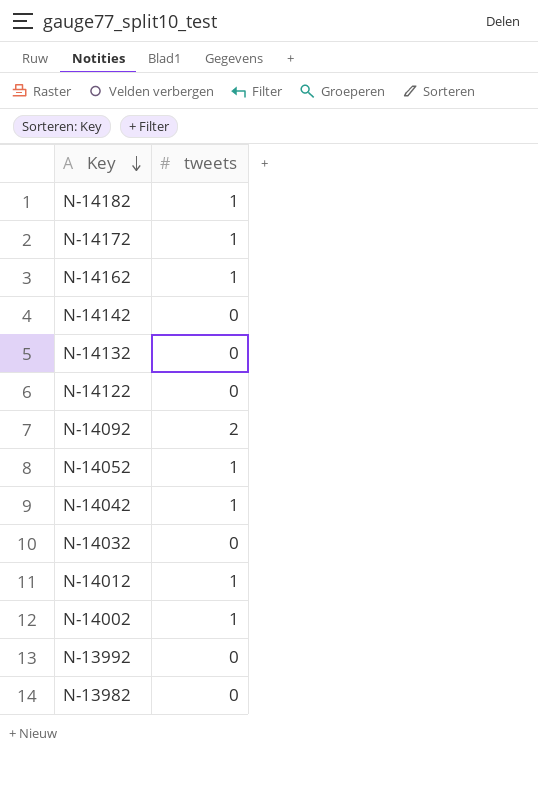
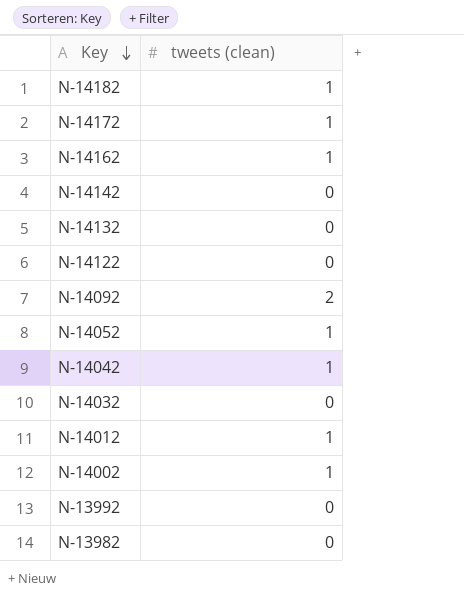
column name: tweets -> tweets (clean)

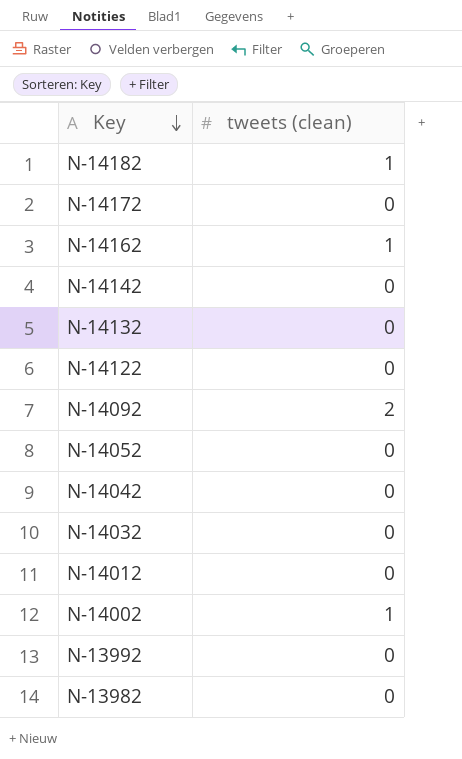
N-14172 | tweets (clean): 1 -> 0
N-14052 | tweets (clean): 1 -> 0
N-14042 | tweets (clean): 1 -> 0
N-14012 | tweets (clean): 1 -> 0

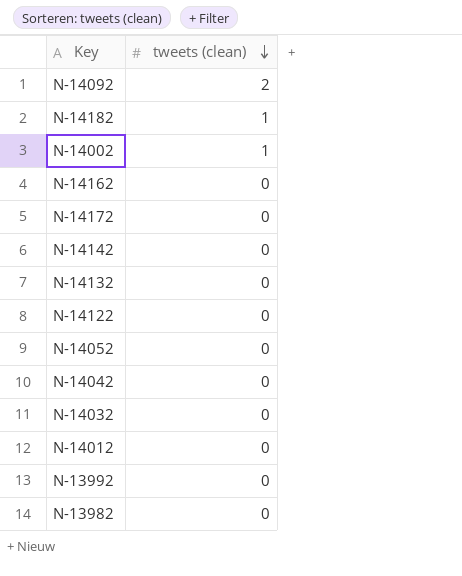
row order: Key descending -> tweets (clean) descending
N-14162 | tweets (clean): 1 -> 0

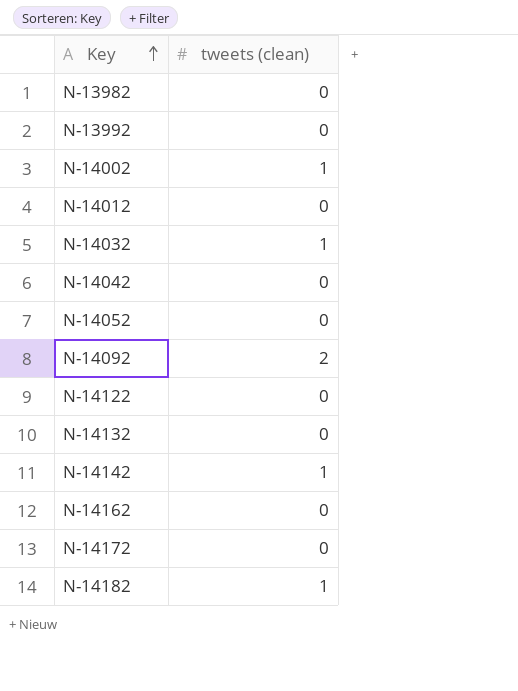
row order: tweets (clean) descending -> Key ascending
N-14032 | tweets (clean): 0 -> 1
N-14142 | tweets (clean): 0 -> 1

